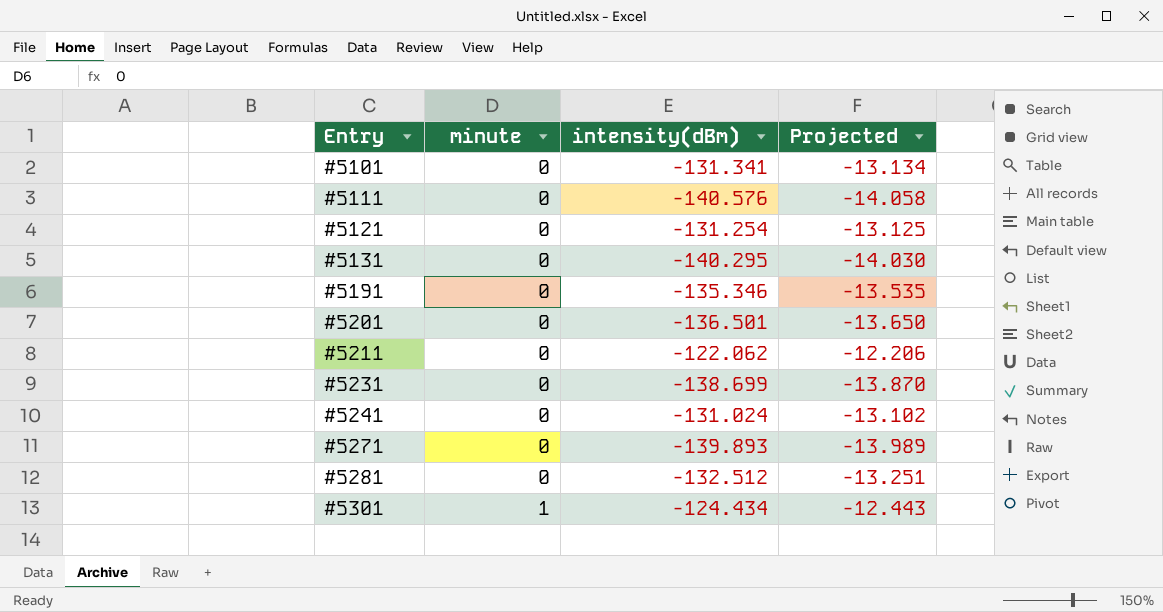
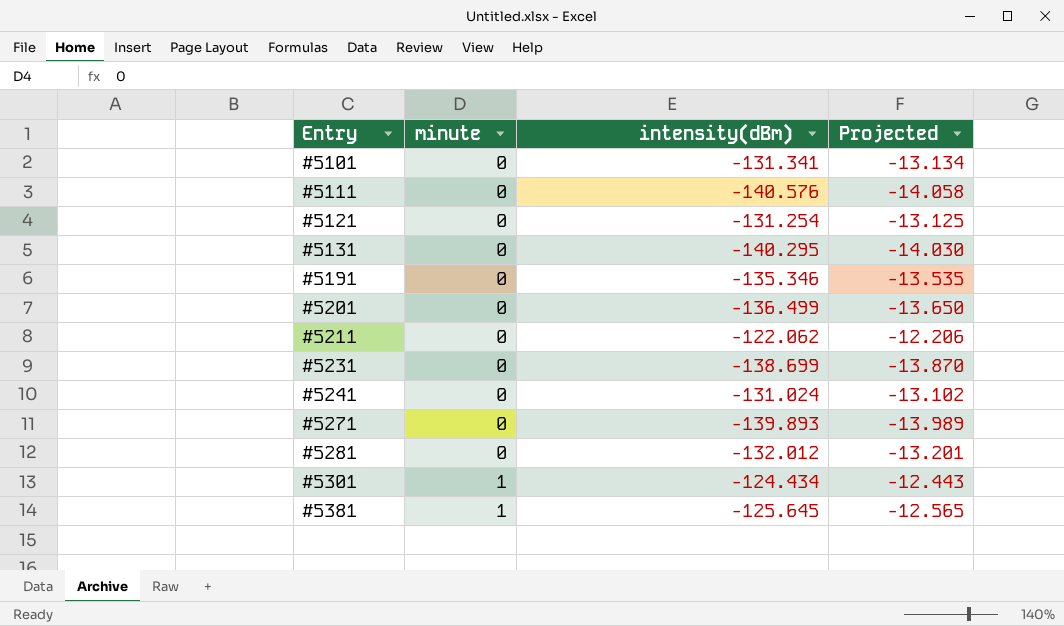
#5201 | intensity(dBm): -136.501 -> -136.499
#5281 | intensity(dBm): -132.512 -> -132.012
#5281 | Projected: -13.251 -> -13.201
row #5381: none -> 1 | -125.645 | -12.565

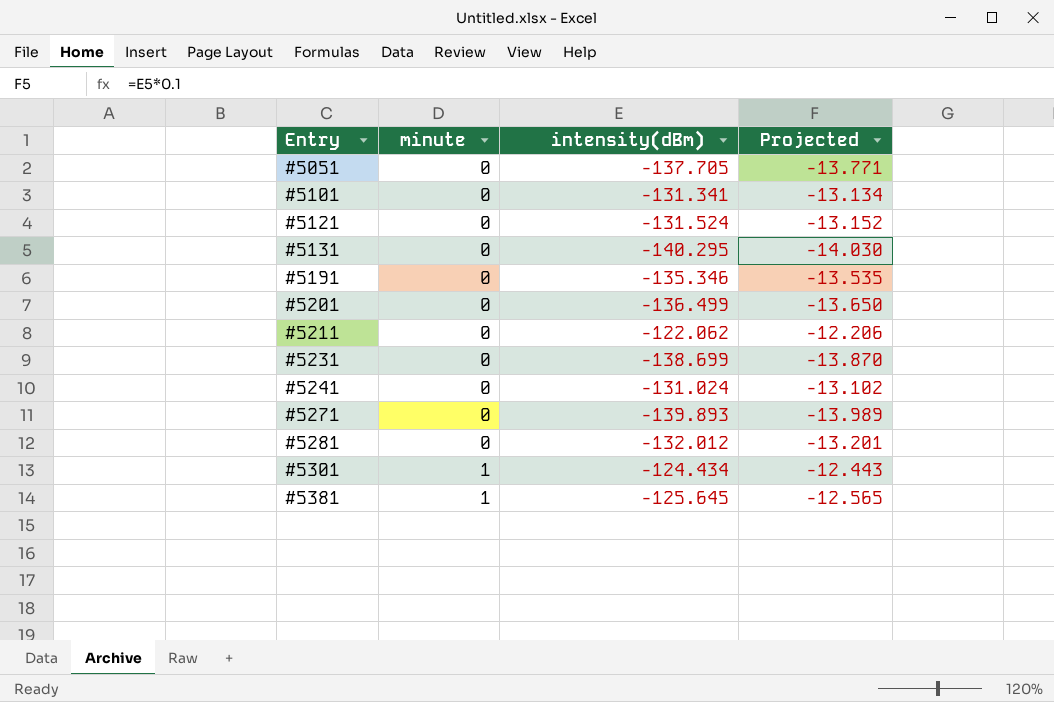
row #5111: 0 | -140.576 | -14.058 -> none
row #5051: none -> 0 | -137.705 | -13.771
#5121 | intensity(dBm): -131.254 -> -131.524
#5121 | Projected: -13.125 -> -13.152

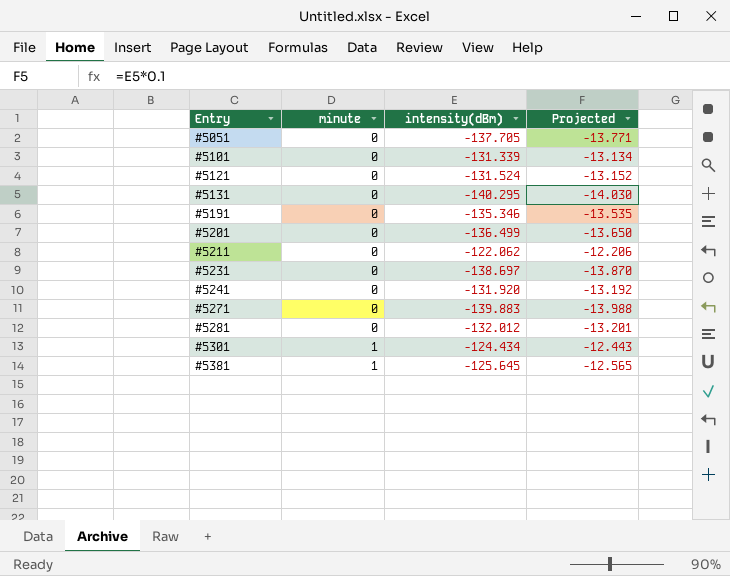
#5101 | intensity(dBm): -131.341 -> -131.339
#5231 | intensity(dBm): -138.699 -> -138.697
#5241 | intensity(dBm): -131.024 -> -131.920
#5241 | Projected: -13.102 -> -13.192
#5271 | intensity(dBm): -139.893 -> -139.883
#5271 | Projected: -13.989 -> -13.988

